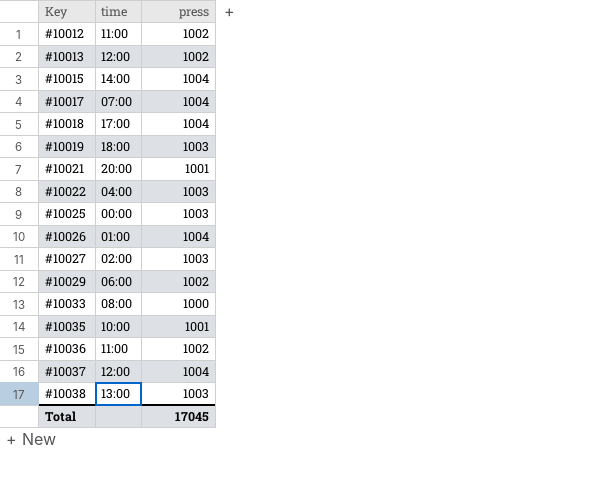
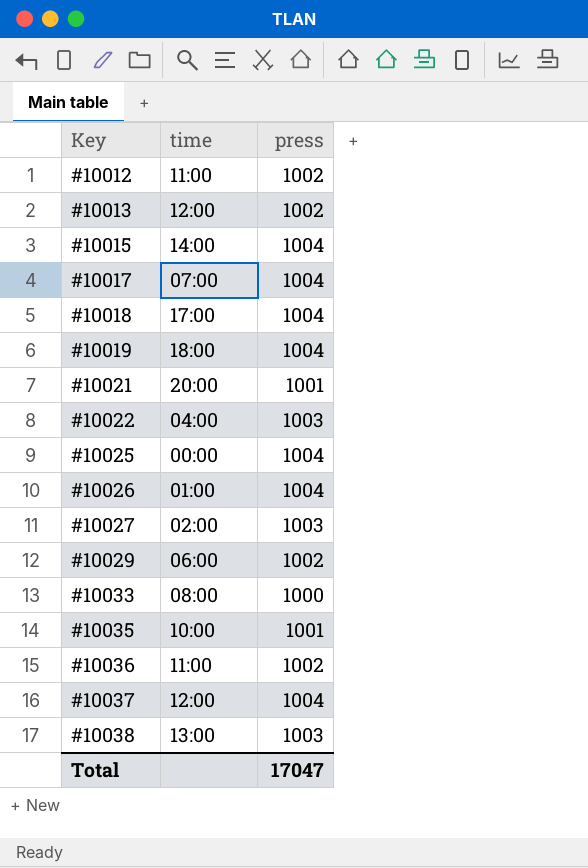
#10019 | press: 1003 -> 1004
#10025 | press: 1003 -> 1004
Total | press: 17045 -> 17047

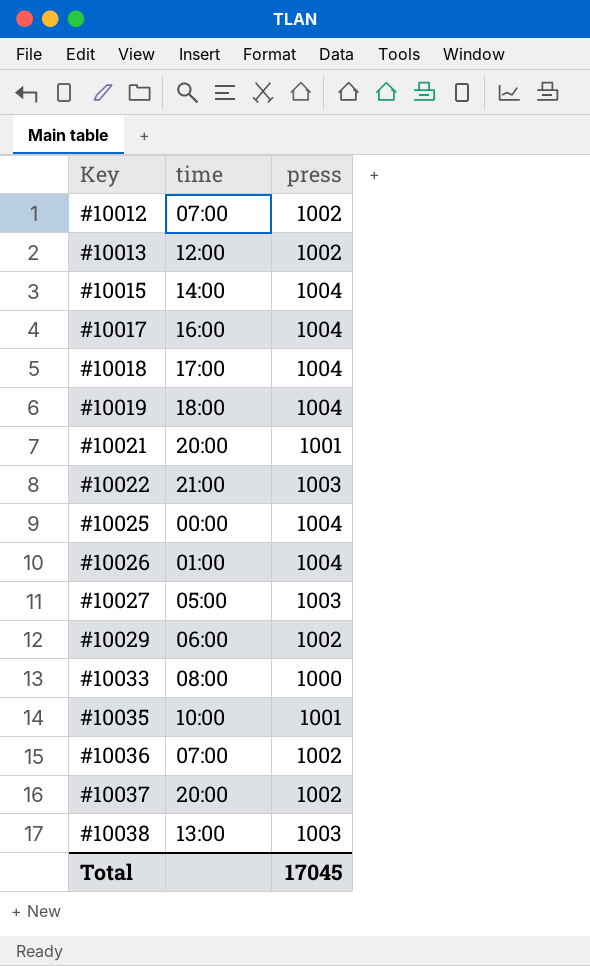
#10012 | time: 11:00 -> 07:00
#10017 | time: 07:00 -> 16:00
#10022 | time: 04:00 -> 21:00
#10027 | time: 02:00 -> 05:00
#10036 | time: 11:00 -> 07:00
#10037 | time: 12:00 -> 20:00
#10037 | press: 1004 -> 1002
Total | press: 17047 -> 17045

